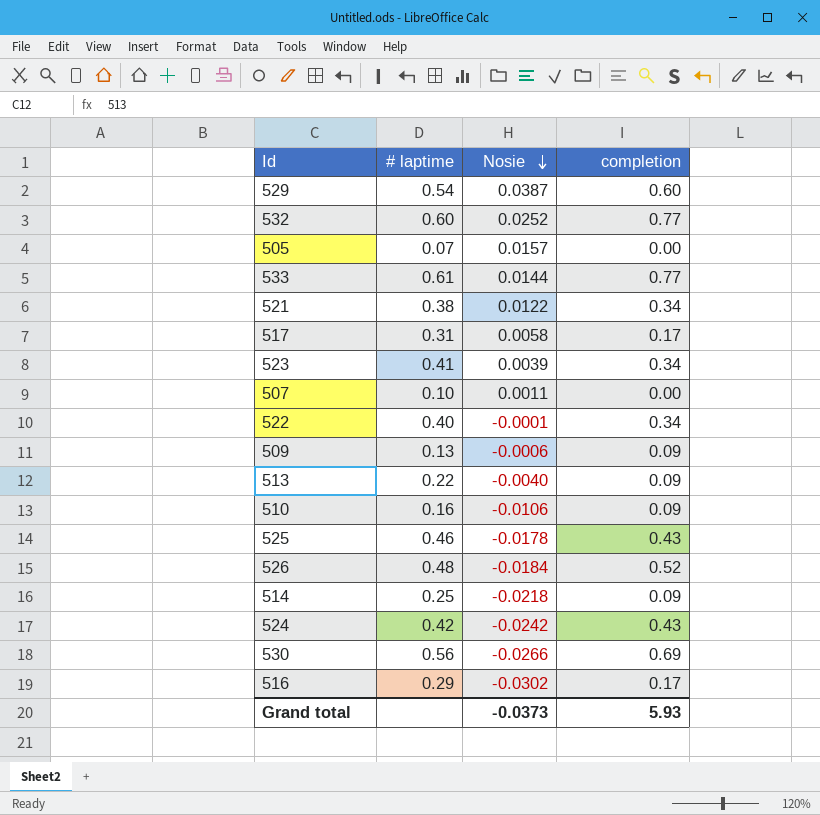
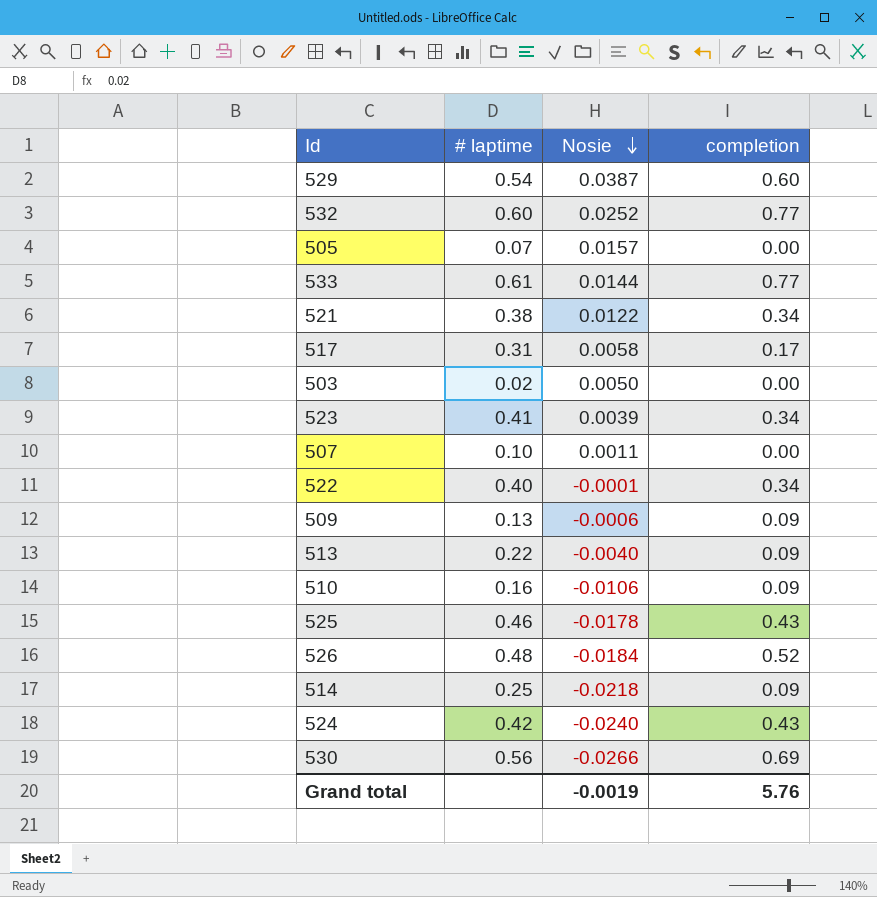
row 516: 0.29 | -0.0302 | 0.17 -> none
row 503: none -> 0.02 | 0.0050 | 0.00
524 | Nosie: -0.0242 -> -0.0240
Grand total | Nosie: -0.0373 -> -0.0019
Grand total | completion: 5.93 -> 5.76

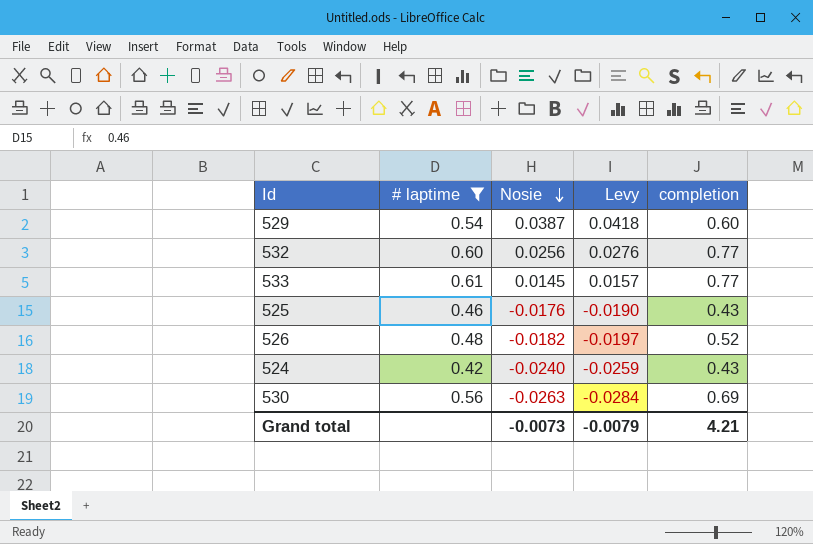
filter: none -> # laptime >= 0.42
column Levy | formula: none -> [Nosie] * 1.08
532 | Nosie: 0.0252 -> 0.0256
533 | Nosie: 0.0144 -> 0.0145
525 | Nosie: -0.0178 -> -0.0176
526 | Nosie: -0.0184 -> -0.0182
530 | Nosie: -0.0266 -> -0.0263
Grand total | Nosie: -0.0019 -> -0.0073
Grand total | completion: 5.76 -> 4.21

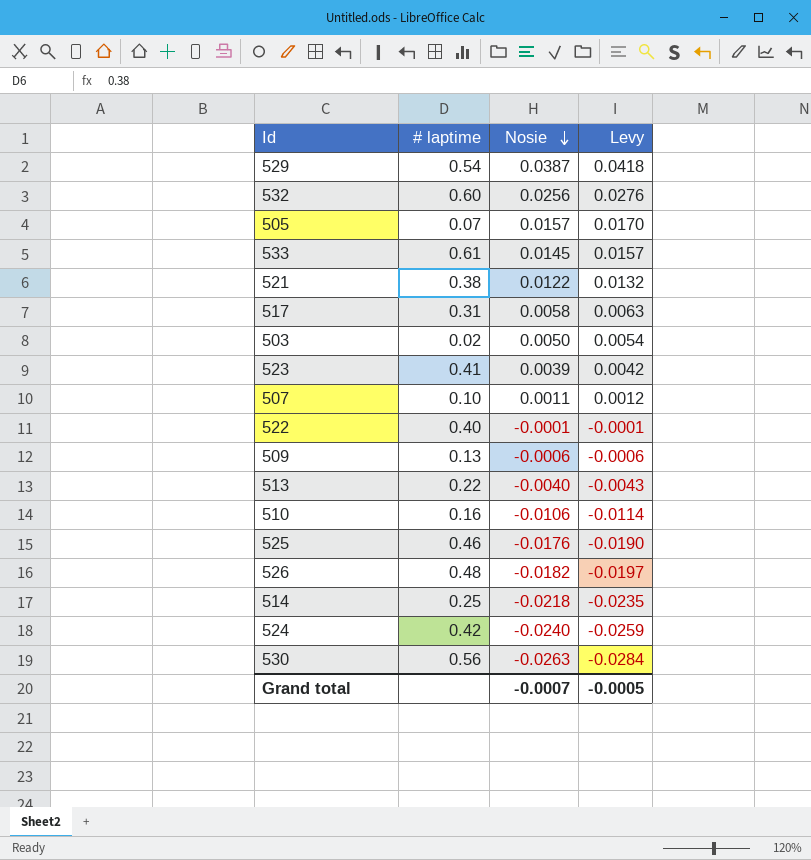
filter: # laptime >= 0.42 -> none
column completion | position: 5 -> none
Grand total | Nosie: -0.0073 -> -0.0007
Grand total | Levy: -0.0079 -> -0.0005

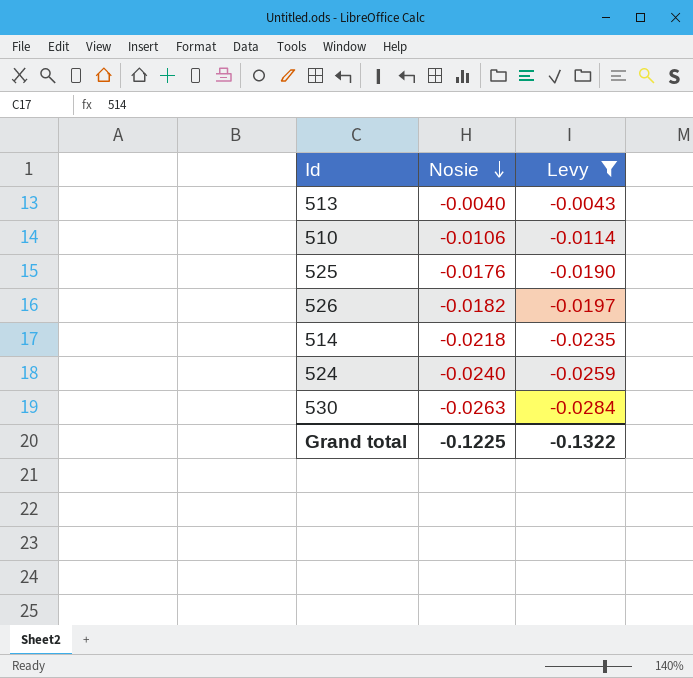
filter: none -> Levy <= -0.0043
column # laptime | position: 2 -> none
Grand total | Nosie: -0.0007 -> -0.1225
Grand total | Levy: -0.0005 -> -0.1322

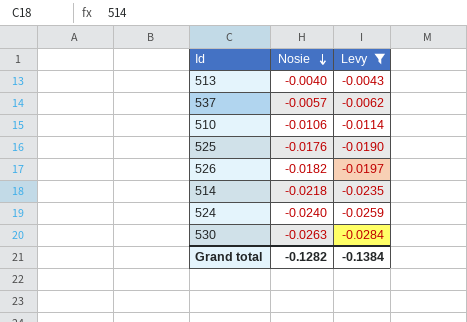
row 537: none -> -0.0057 | -0.0062
Grand total | Nosie: -0.1225 -> -0.1282
Grand total | Levy: -0.1322 -> -0.1384

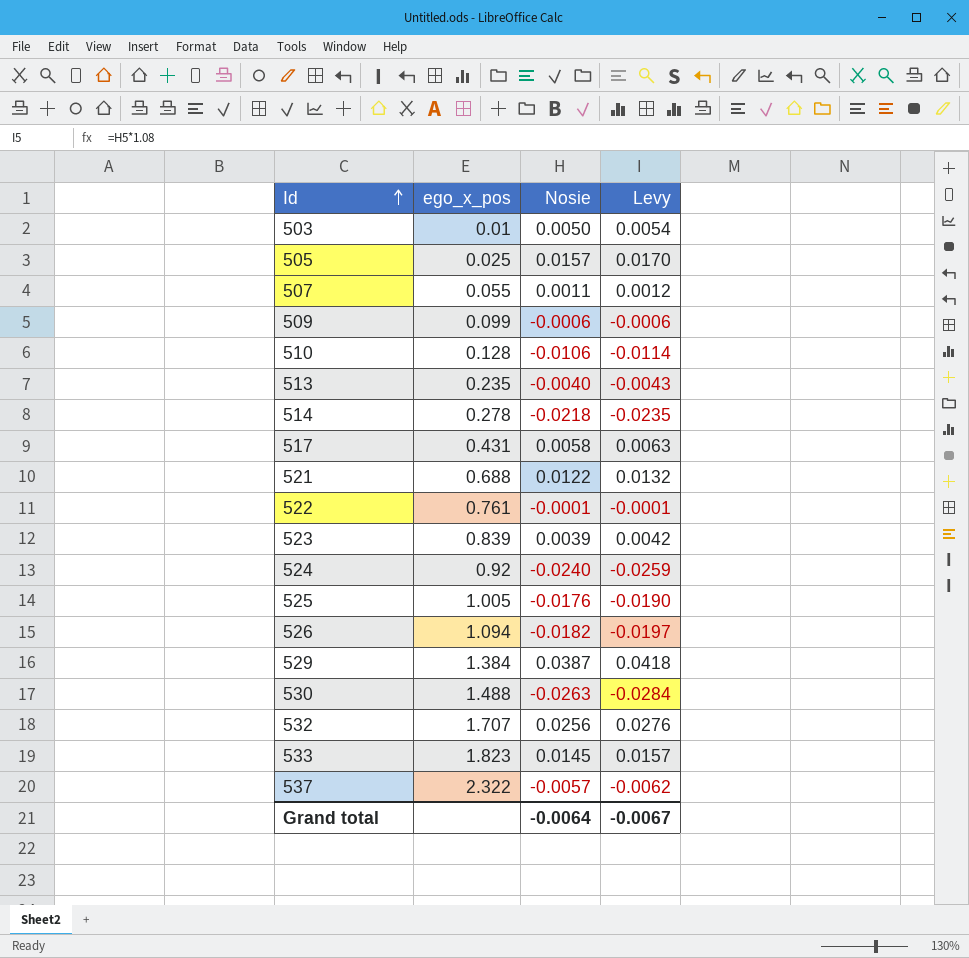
filter: Levy <= -0.0043 -> none
row order: Nosie descending -> Id ascending
column ego_x_pos | position: none -> 2
Grand total | Nosie: -0.1282 -> -0.0064
Grand total | Levy: -0.1384 -> -0.0067

